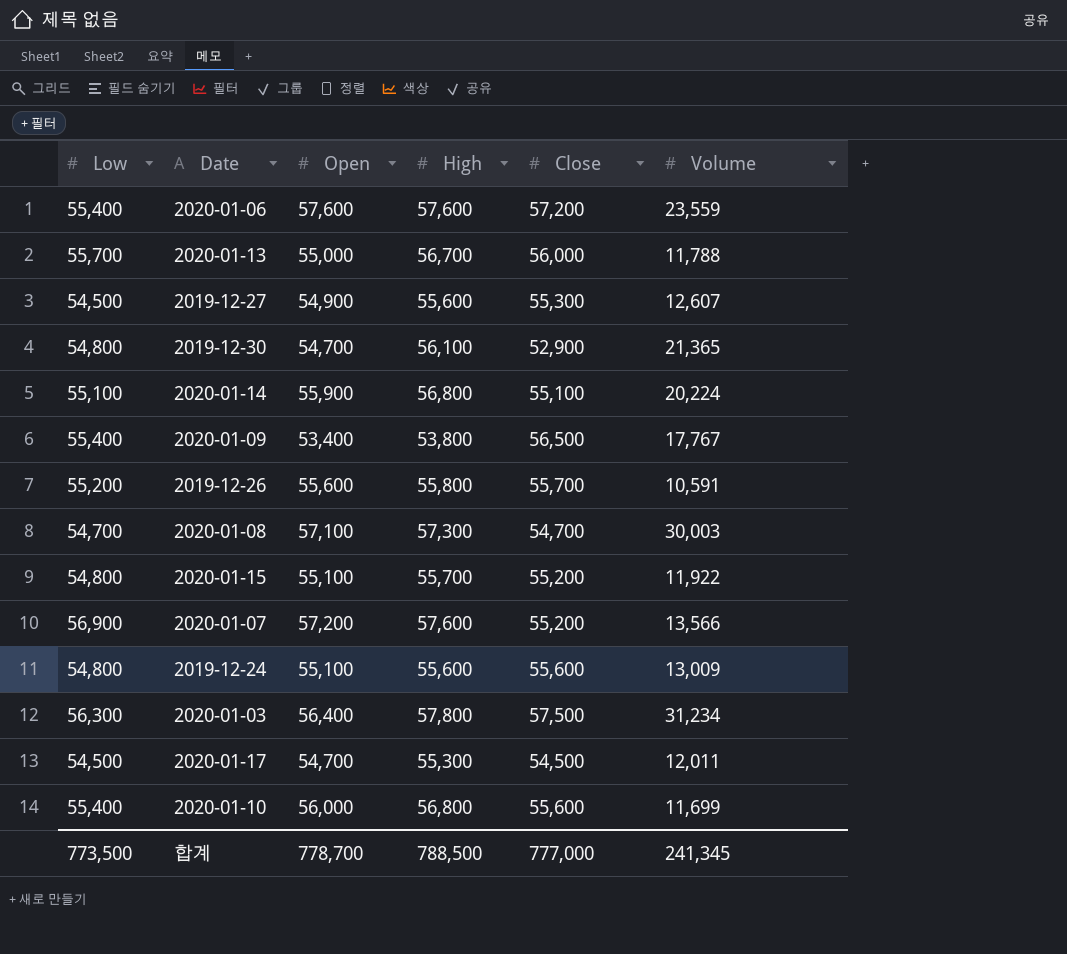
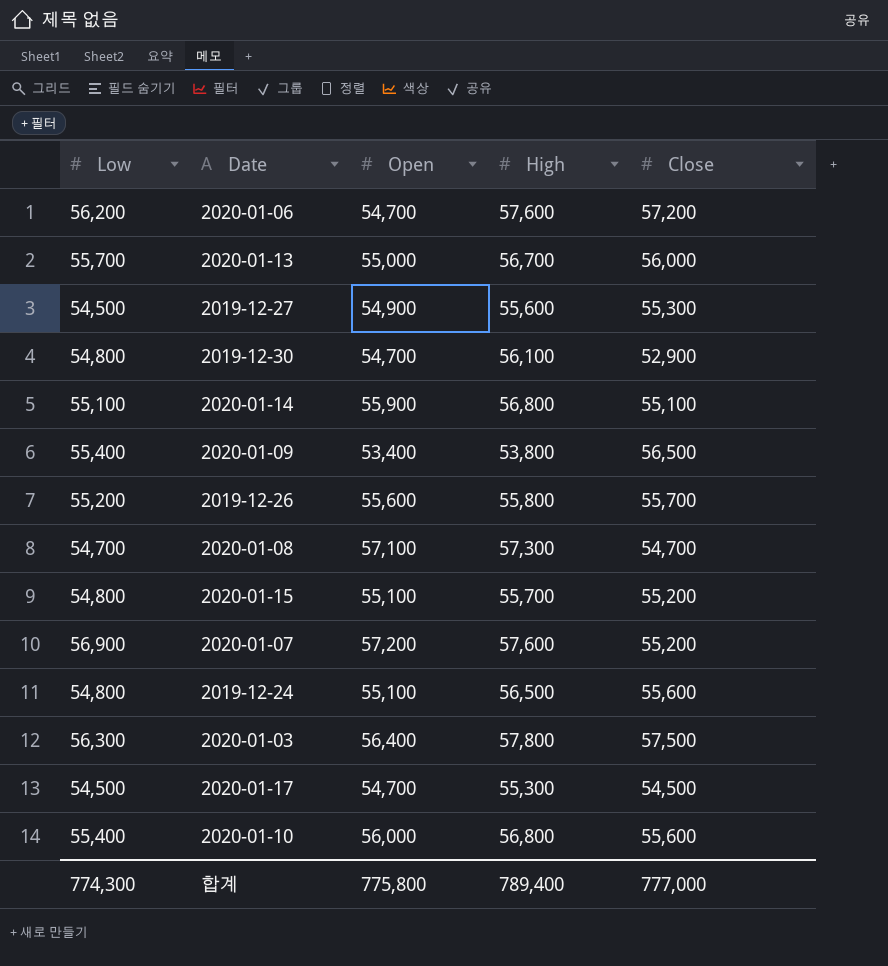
column Volume | position: 6 -> none
2020-01-06 | Low: 55,400 -> 56,200
2020-01-06 | Open: 57,600 -> 54,700
2019-12-24 | High: 55,600 -> 56,500
합계 | Low: 773,500 -> 774,300
합계 | Open: 778,700 -> 775,800
합계 | High: 788,500 -> 789,400

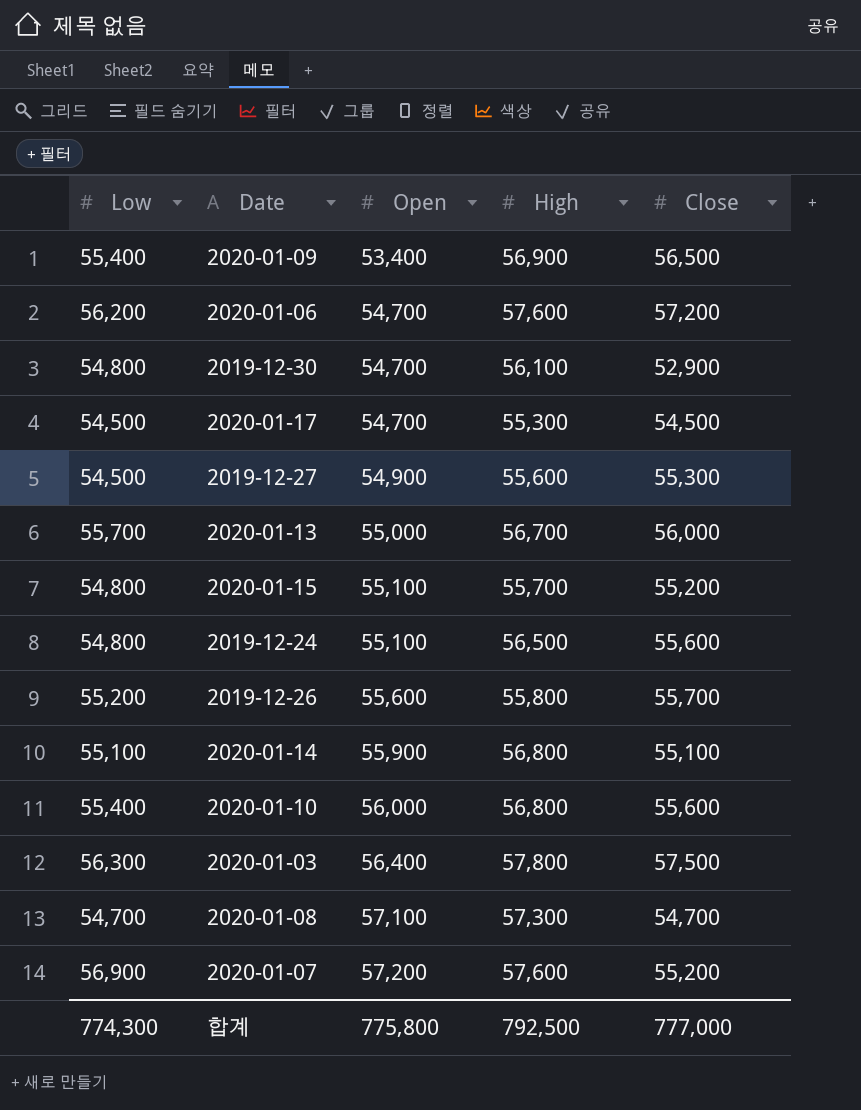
row order: none -> Open ascending
2020-01-09 | High: 53,800 -> 56,900
합계 | High: 789,400 -> 792,500

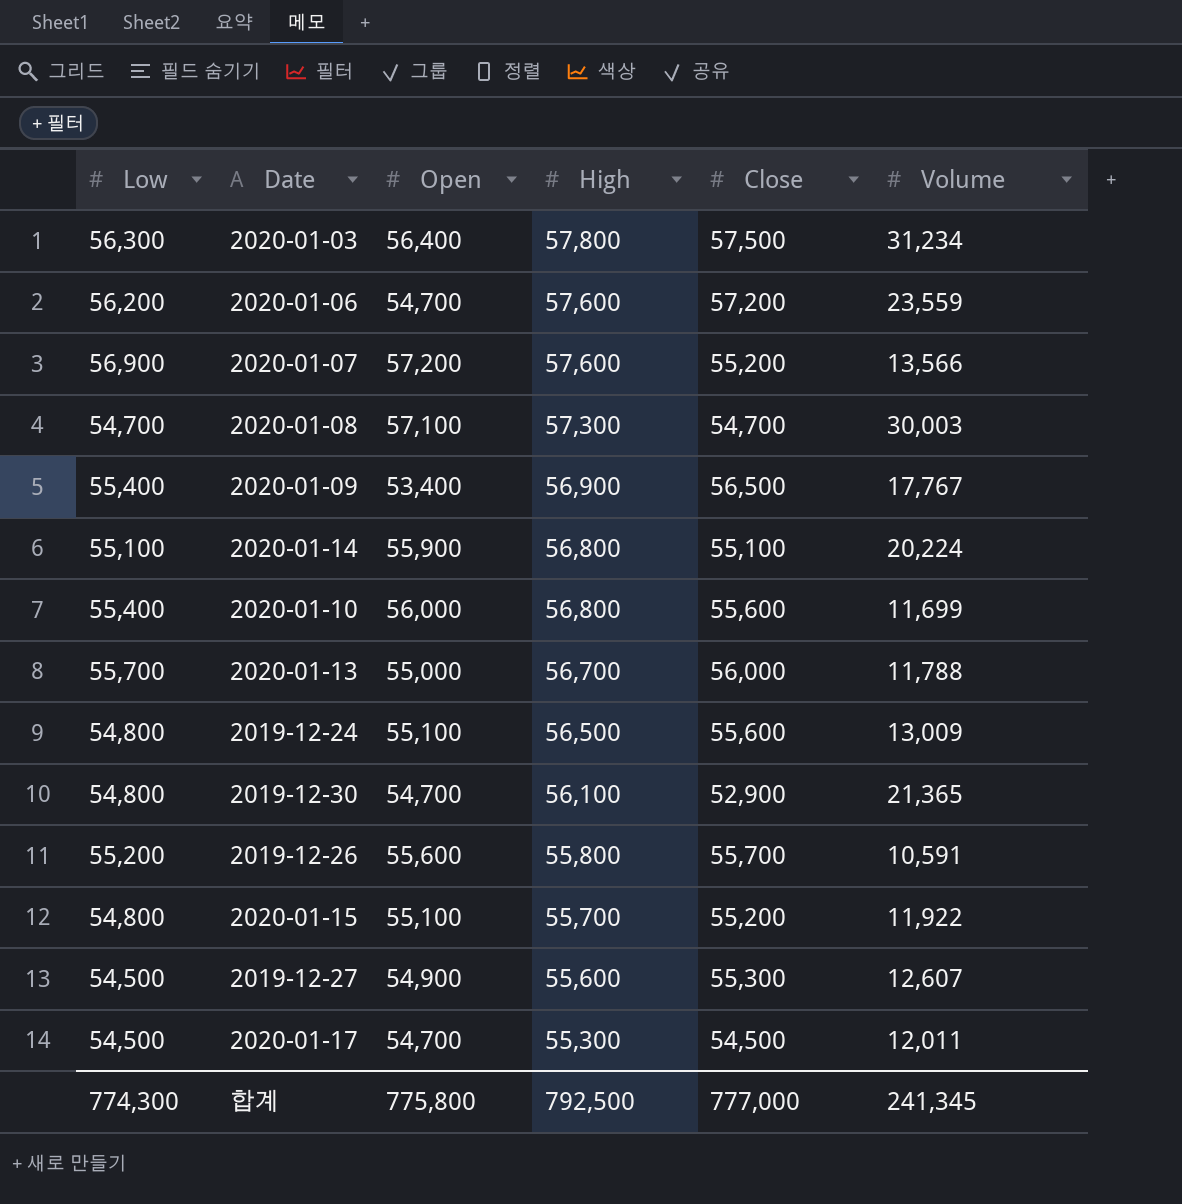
row order: Open ascending -> High descending
column Volume | position: none -> 6

